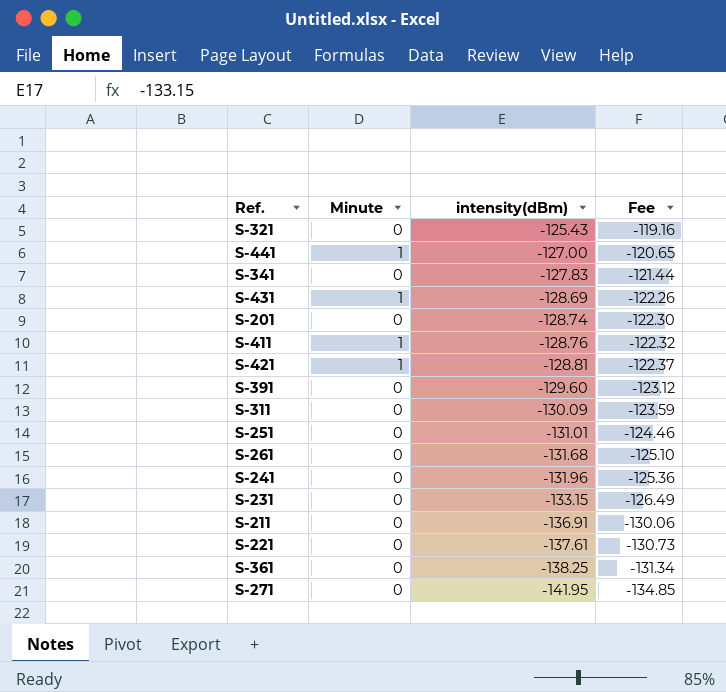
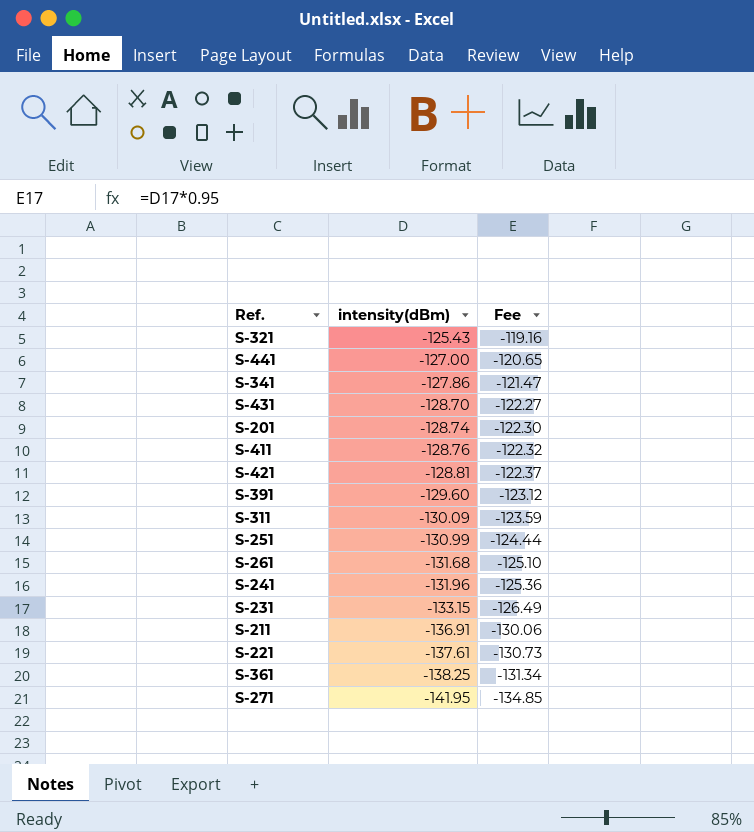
column Minute | position: 2 -> none
S-341 | intensity(dBm): -127.83 -> -127.86
S-341 | Fee: -121.44 -> -121.47
S-431 | intensity(dBm): -128.69 -> -128.70
S-431 | Fee: -122.26 -> -122.27
S-251 | intensity(dBm): -131.01 -> -130.99
S-251 | Fee: -124.46 -> -124.44

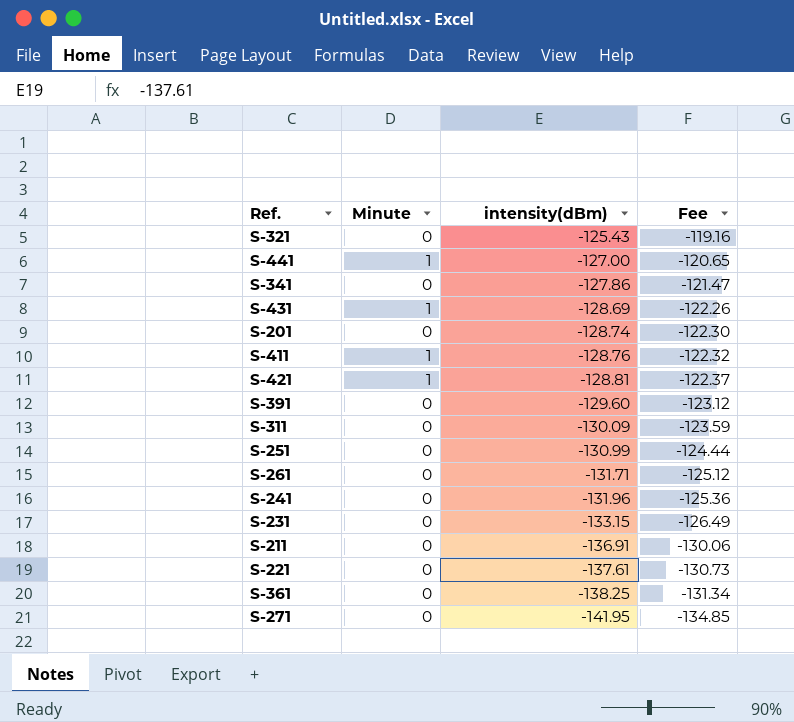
column Minute | position: none -> 2
S-431 | intensity(dBm): -128.70 -> -128.69
S-431 | Fee: -122.27 -> -122.26
S-261 | intensity(dBm): -131.68 -> -131.71
S-261 | Fee: -125.10 -> -125.12

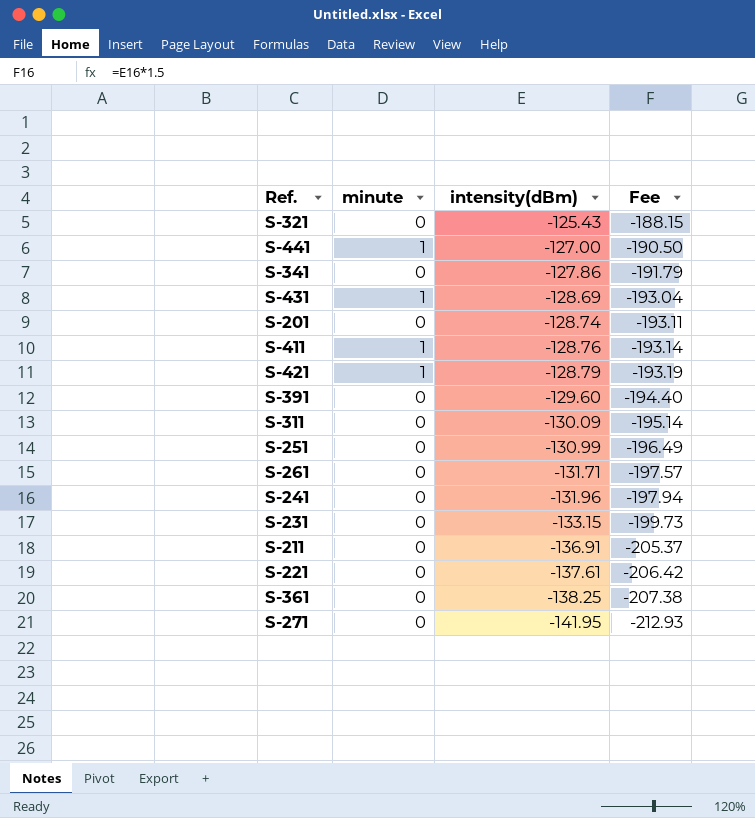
column name: Minute -> minute
column Fee | formula: [intensity(dBm)] * 0.95 -> [intensity(dBm)] * 1.5
S-421 | intensity(dBm): -128.81 -> -128.79

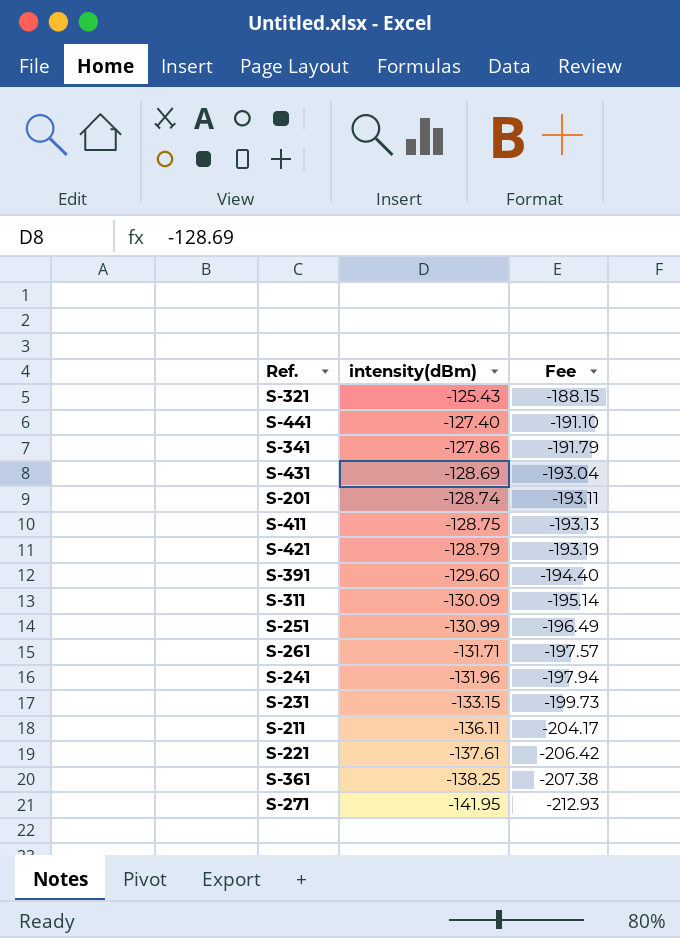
column minute | position: 2 -> none
S-441 | intensity(dBm): -127.00 -> -127.40
S-441 | Fee: -190.50 -> -191.10
S-411 | intensity(dBm): -128.76 -> -128.75
S-411 | Fee: -193.14 -> -193.13
S-211 | intensity(dBm): -136.91 -> -136.11
S-211 | Fee: -205.37 -> -204.17

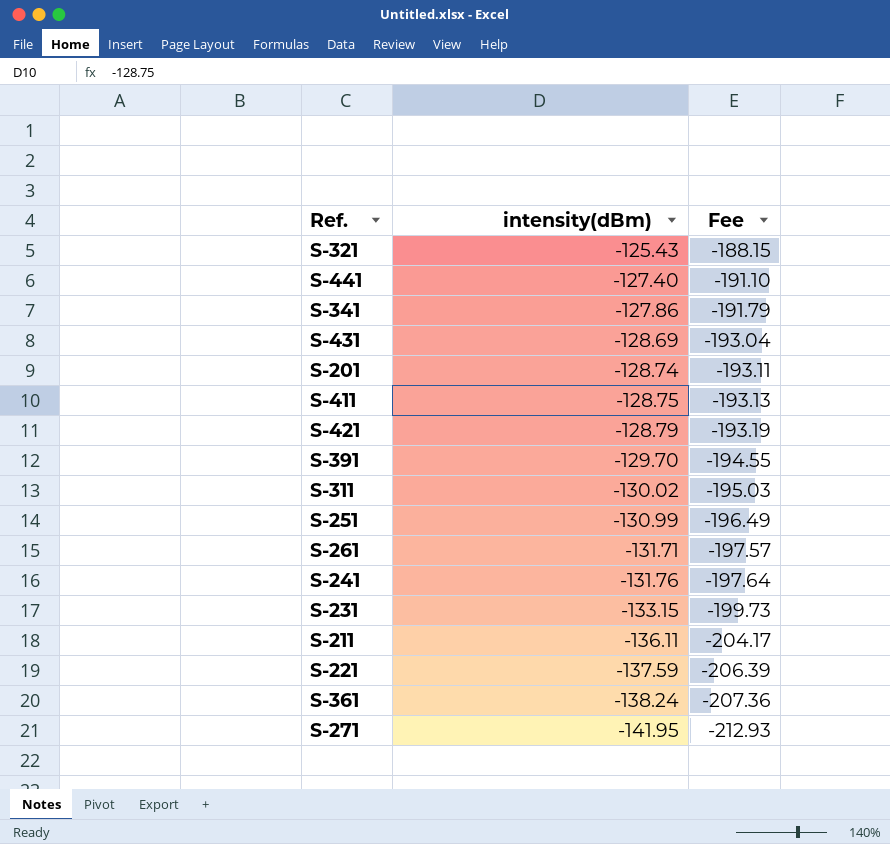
S-391 | intensity(dBm): -129.60 -> -129.70
S-391 | Fee: -194.40 -> -194.55
S-311 | intensity(dBm): -130.09 -> -130.02
S-311 | Fee: -195.14 -> -195.03
S-241 | intensity(dBm): -131.96 -> -131.76
S-241 | Fee: -197.94 -> -197.64
S-221 | intensity(dBm): -137.61 -> -137.59
S-221 | Fee: -206.42 -> -206.39
S-361 | intensity(dBm): -138.25 -> -138.24
S-361 | Fee: -207.38 -> -207.36

